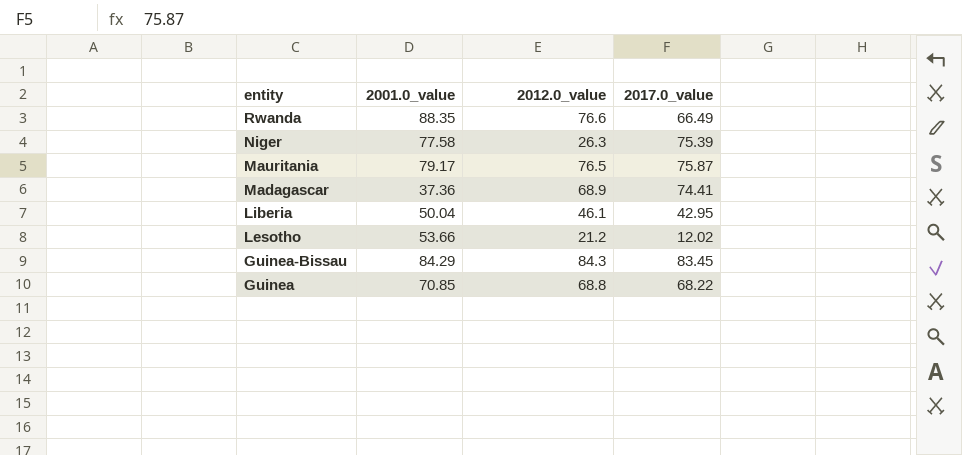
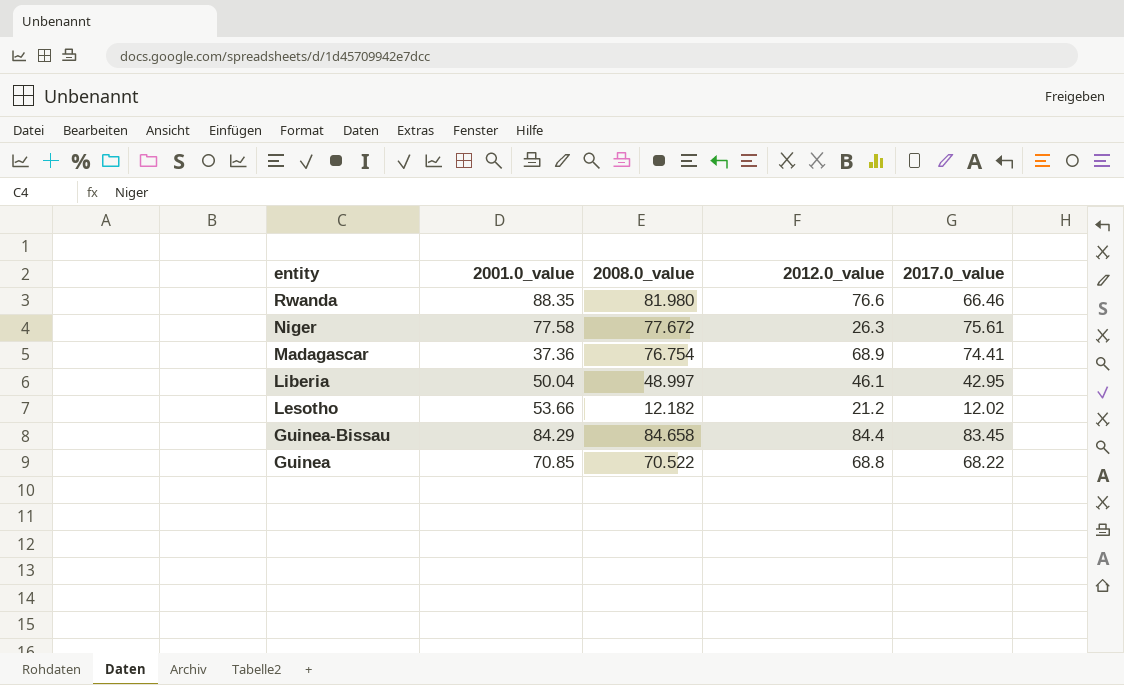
column 2008.0_value | position: none -> 3
row Mauritania: 79.17 | 76.5 | 75.87 -> none
Rwanda | 2017.0_value: 66.49 -> 66.46
Niger | 2017.0_value: 75.39 -> 75.61
Guinea-Bissau | 2012.0_value: 84.3 -> 84.4

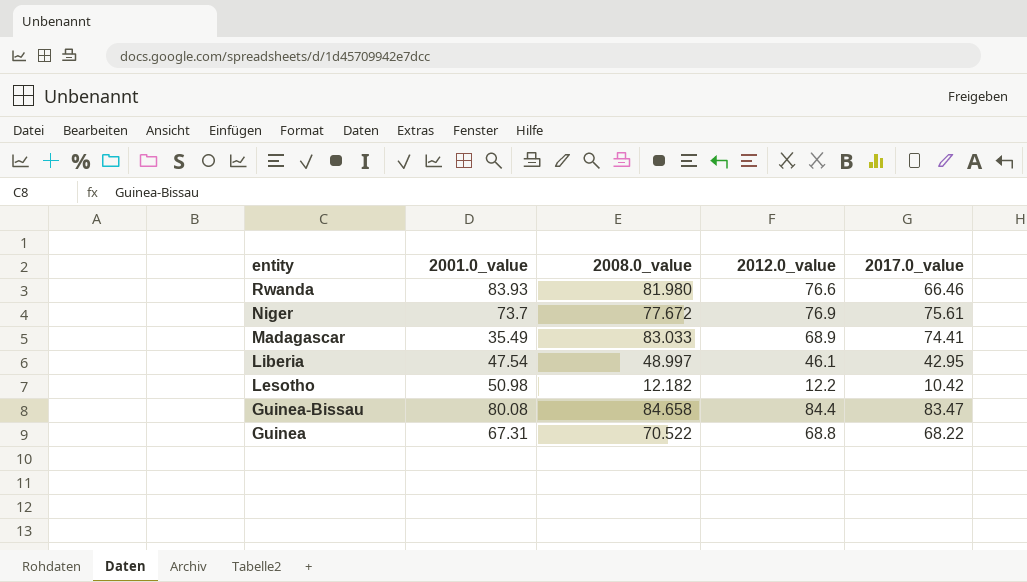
Rwanda | 2001.0_value: 88.35 -> 83.93
Niger | 2001.0_value: 77.58 -> 73.7
Niger | 2012.0_value: 26.3 -> 76.9
Madagascar | 2001.0_value: 37.36 -> 35.49
Madagascar | 2008.0_value: 76.754 -> 83.033
Liberia | 2001.0_value: 50.04 -> 47.54
Lesotho | 2001.0_value: 53.66 -> 50.98
Lesotho | 2012.0_value: 21.2 -> 12.2
Lesotho | 2017.0_value: 12.02 -> 10.42
Guinea-Bissau | 2001.0_value: 84.29 -> 80.08
Guinea-Bissau | 2017.0_value: 83.45 -> 83.47
Guinea | 2001.0_value: 70.85 -> 67.31

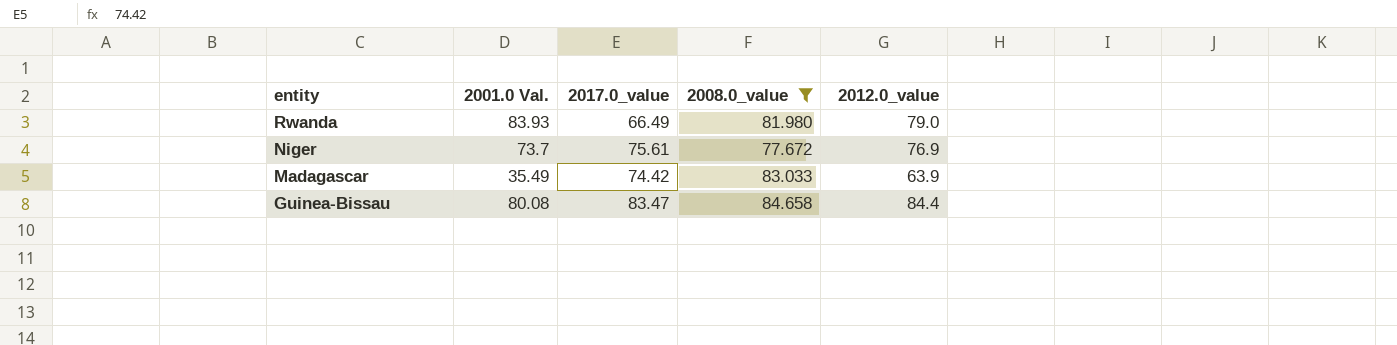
filter: none -> 2008.0_value >= 77.672
column name: 2001.0_value -> 2001.0 Val.
column 2017.0_value | position: 5 -> 3
Rwanda | 2017.0_value: 66.46 -> 66.49
Rwanda | 2012.0_value: 76.6 -> 79.0
Madagascar | 2017.0_value: 74.41 -> 74.42
Madagascar | 2012.0_value: 68.9 -> 63.9

